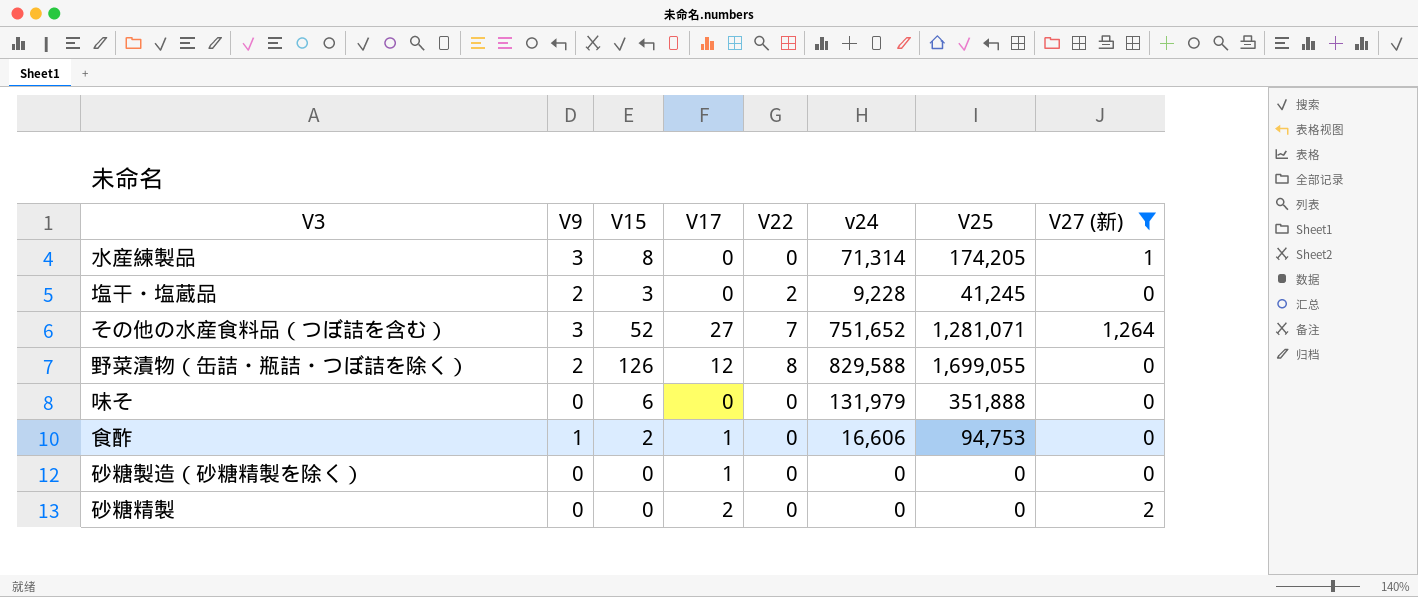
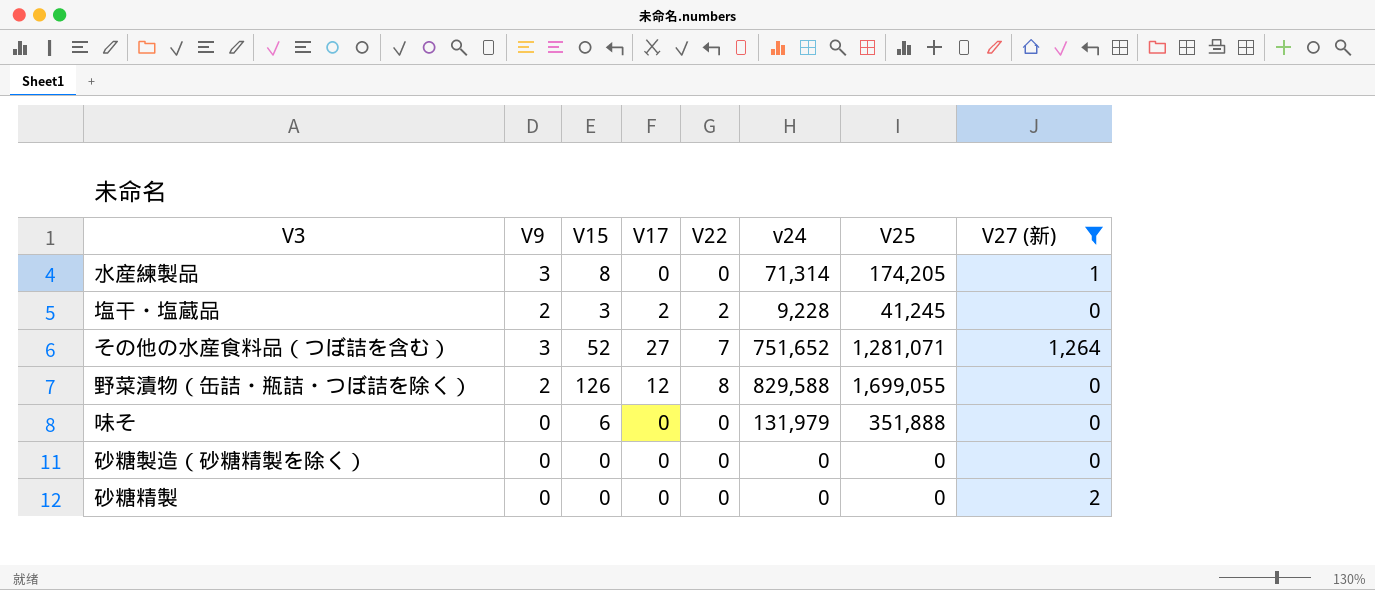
row 食酢: 1 | 2 | 1 | 0 | 16,606 | 94,753 | 0 -> none
塩干・塩蔵品 | V17: 0 -> 2
砂糖製造（砂糖精製を除く） | V17: 1 -> 0
砂糖精製 | V17: 2 -> 0

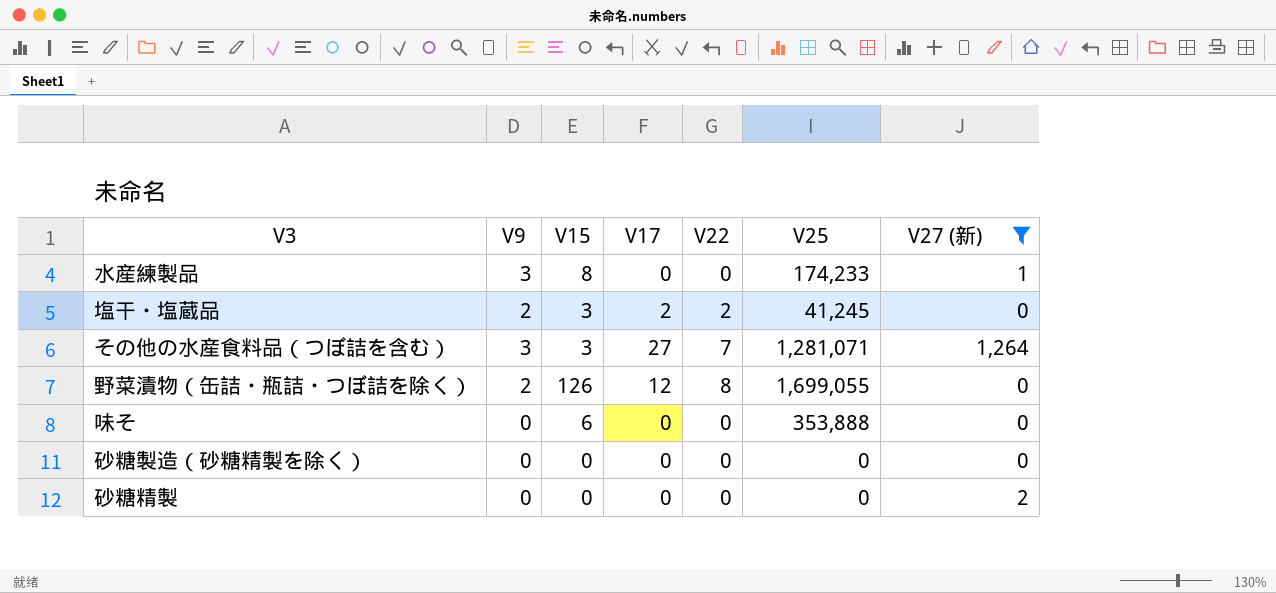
column v24 | position: 6 -> none
水産練製品 | V25: 174,205 -> 174,233
その他の水産食料品（つぼ詰を含む） | V15: 52 -> 3
味そ | V25: 351,888 -> 353,888

